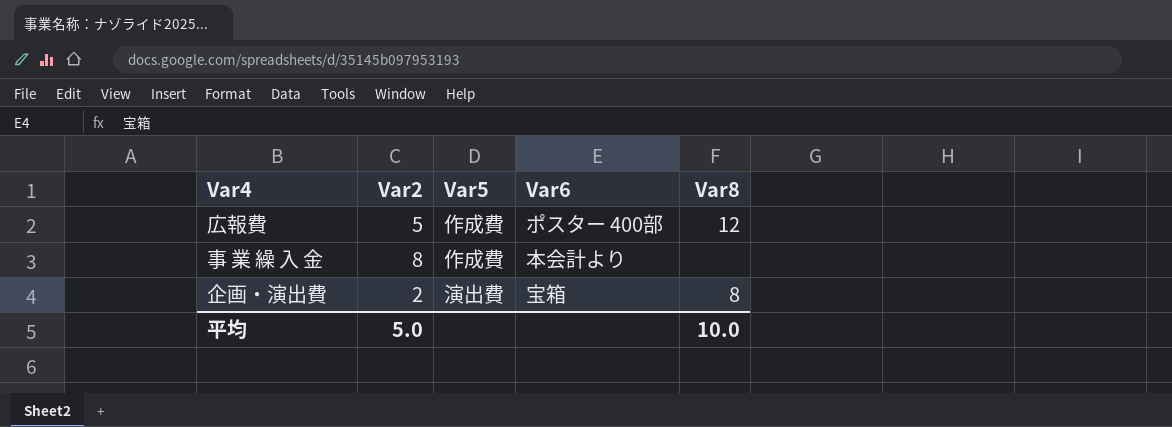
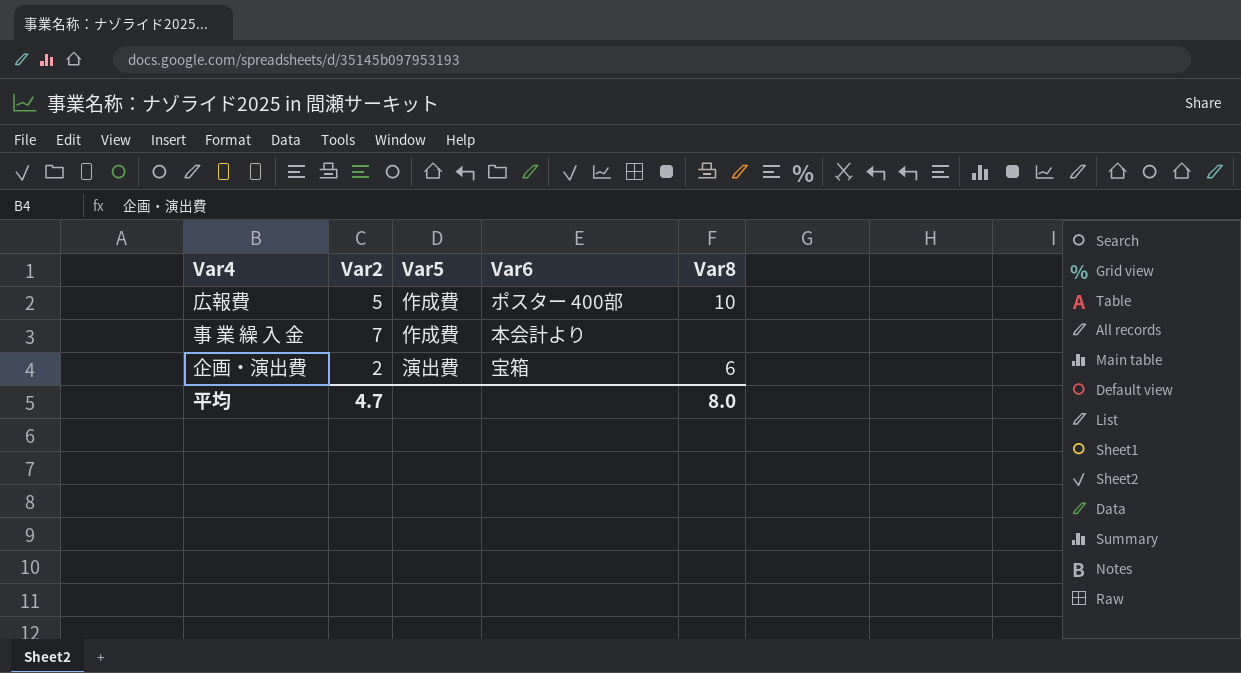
広報費 | Var8: 12 -> 10
事 業 繰 入 金 | Var2: 8 -> 7
企画・演出費 | Var8: 8 -> 6
平均 | Var2: 5.0 -> 4.7
平均 | Var8: 10.0 -> 8.0

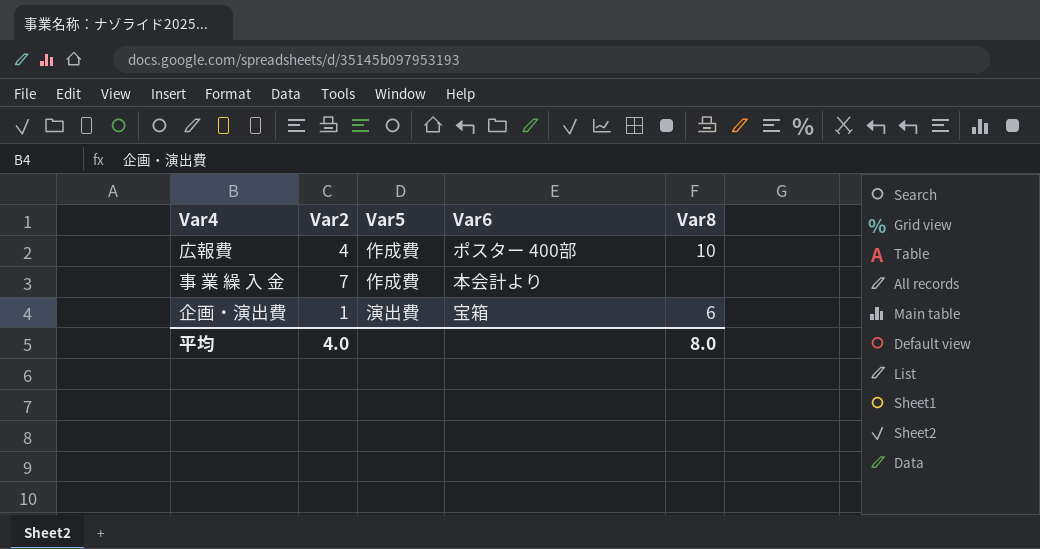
広報費 | Var2: 5 -> 4
企画・演出費 | Var2: 2 -> 1
平均 | Var2: 4.7 -> 4.0

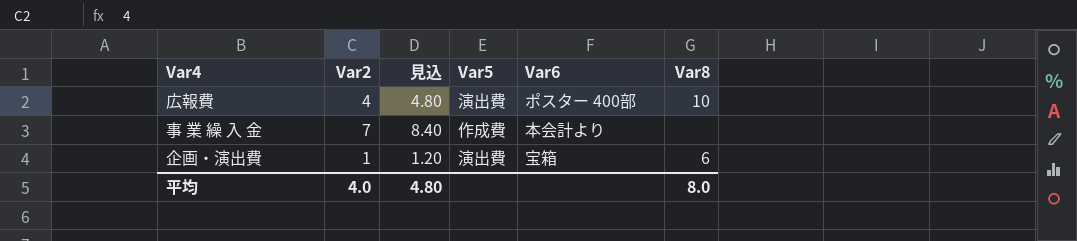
column 見込 | formula: none -> [Var2] * 1.2
広報費 | Var5: 作成費 -> 演出費

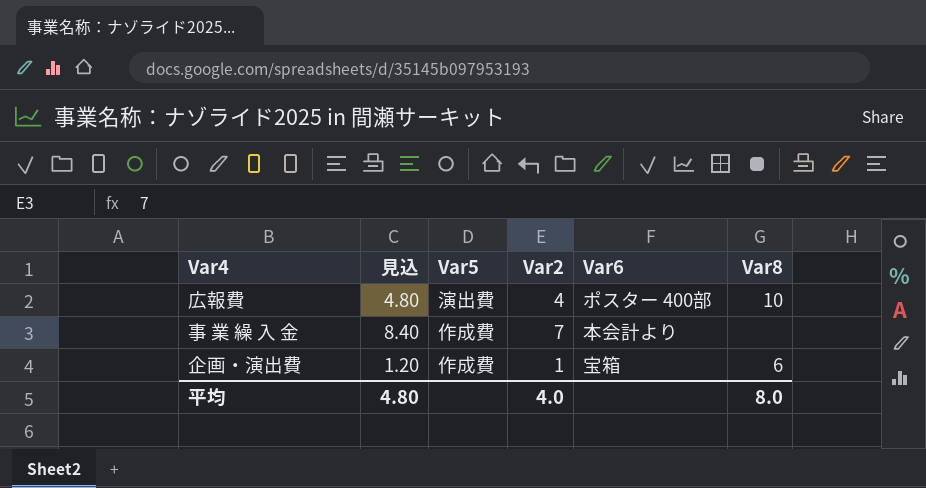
column Var2 | position: 2 -> 4
企画・演出費 | Var5: 演出費 -> 作成費

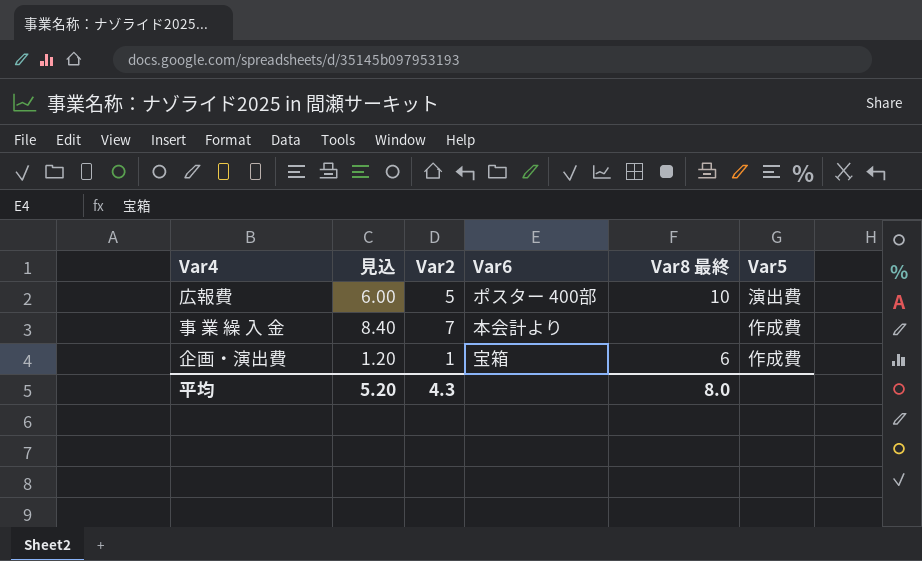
column name: Var8 -> Var8 最終
column Var5 | position: 3 -> 6
広報費 | 見込: 4.80 -> 6.00
広報費 | Var2: 4 -> 5
平均 | 見込: 4.80 -> 5.20
平均 | Var2: 4.0 -> 4.3

